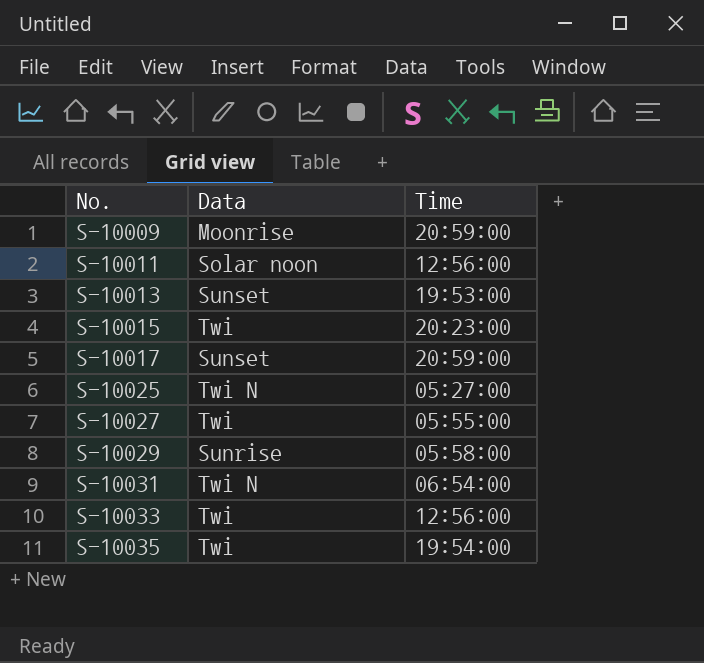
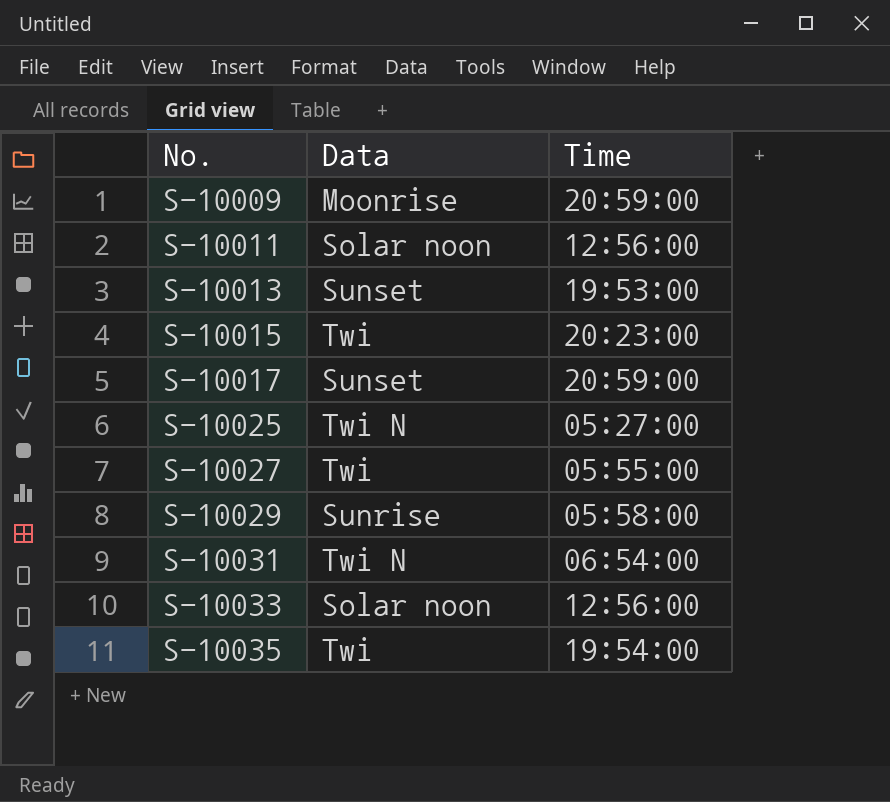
S-10033 | Data: Twi -> Solar noon

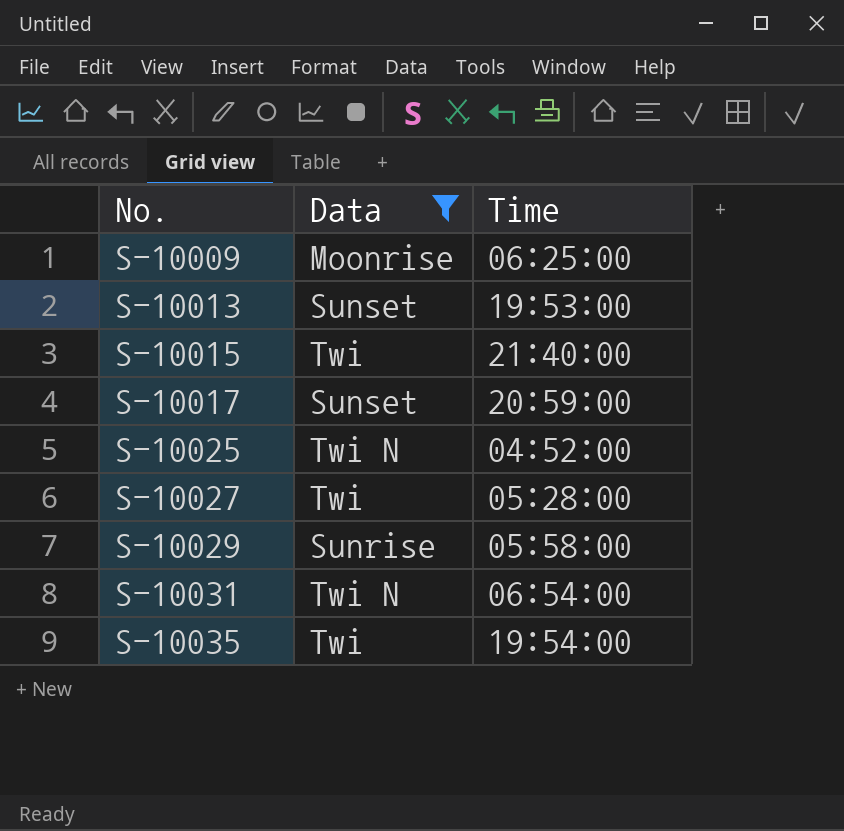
filter: none -> Data != Solar noon
S-10009 | Time: 20:59:00 -> 06:25:00
S-10015 | Time: 20:23:00 -> 21:40:00
S-10025 | Time: 05:27:00 -> 04:52:00
S-10027 | Time: 05:55:00 -> 05:28:00

